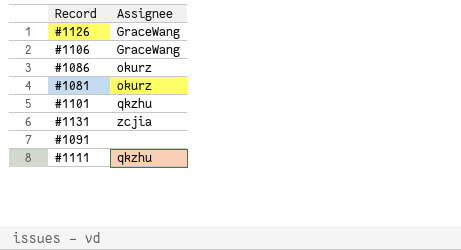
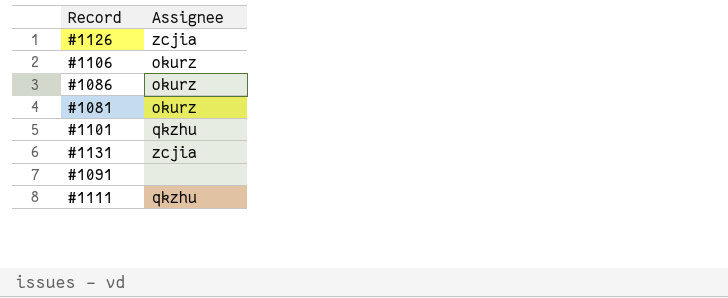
#1126 | Assignee: GraceWang -> zcjia
#1106 | Assignee: GraceWang -> okurz

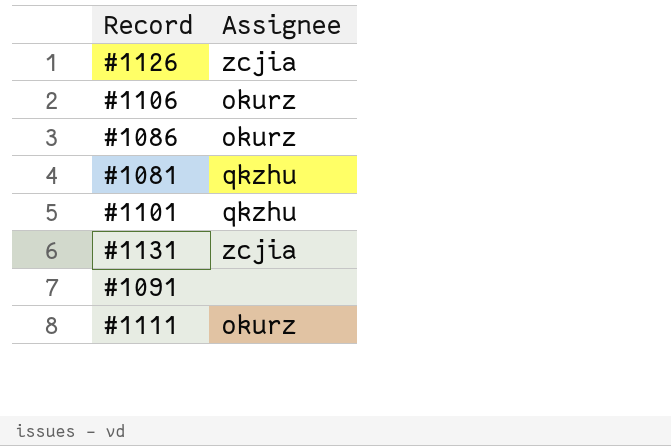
#1081 | Assignee: okurz -> qkzhu
#1111 | Assignee: qkzhu -> okurz

